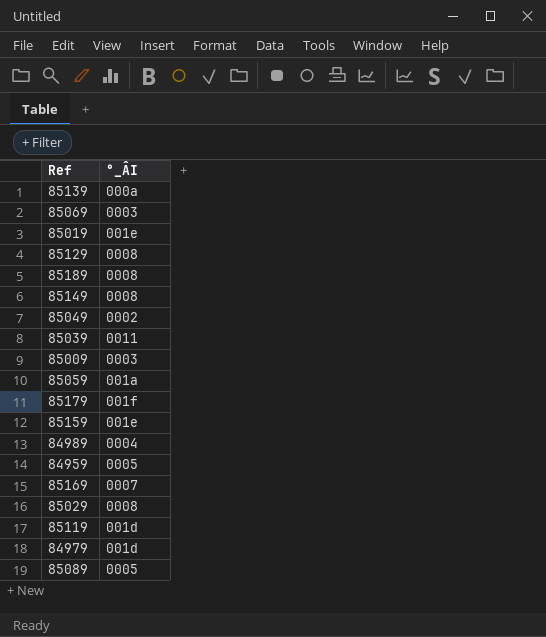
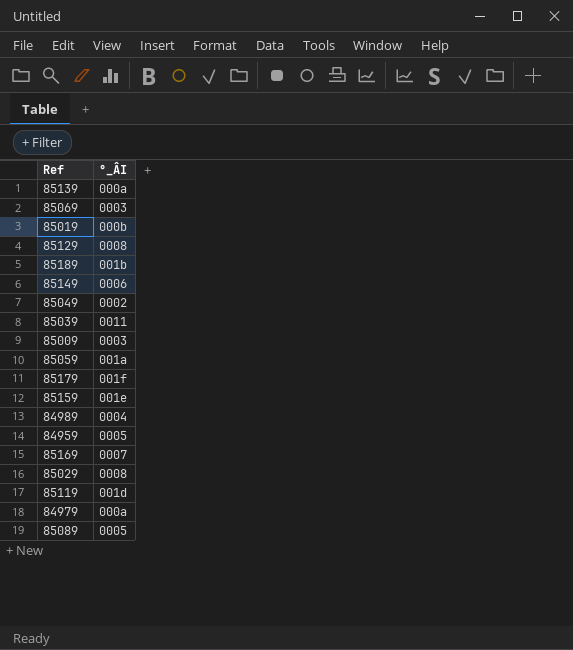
85019 | °_ÂI: 001e -> 000b
85189 | °_ÂI: 0008 -> 001b
85149 | °_ÂI: 0008 -> 0006
84979 | °_ÂI: 001d -> 000a

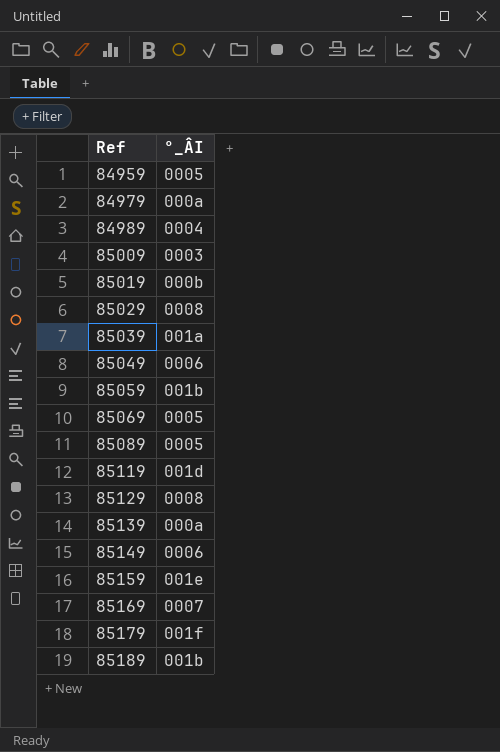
row order: none -> Ref ascending
85039 | °_ÂI: 0011 -> 001a
85049 | °_ÂI: 0002 -> 0006
85059 | °_ÂI: 001a -> 001b
85069 | °_ÂI: 0003 -> 0005

